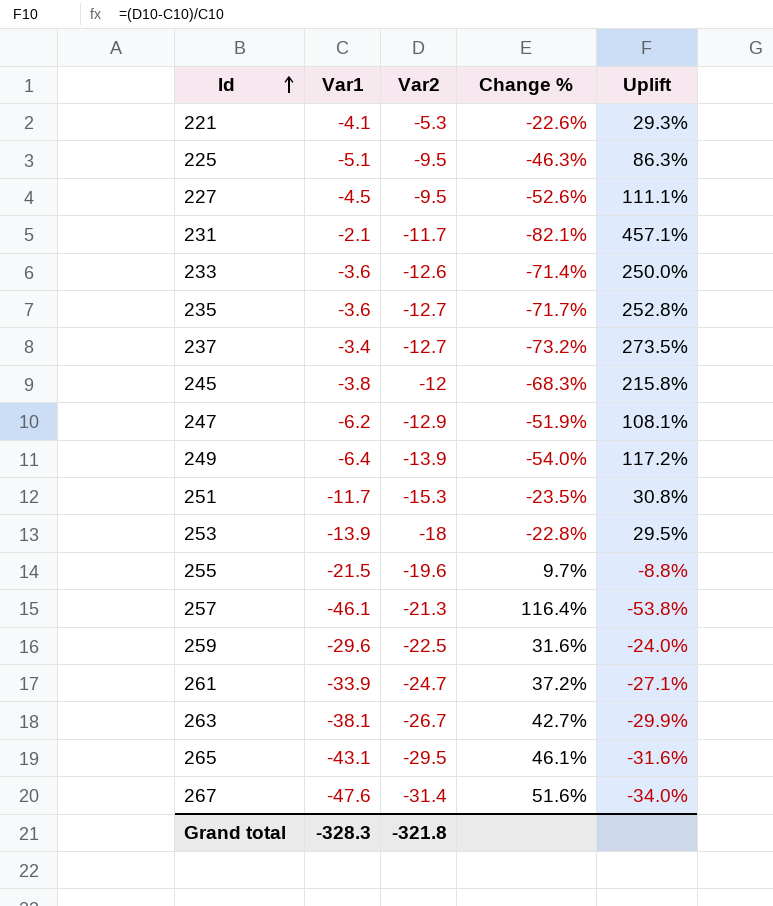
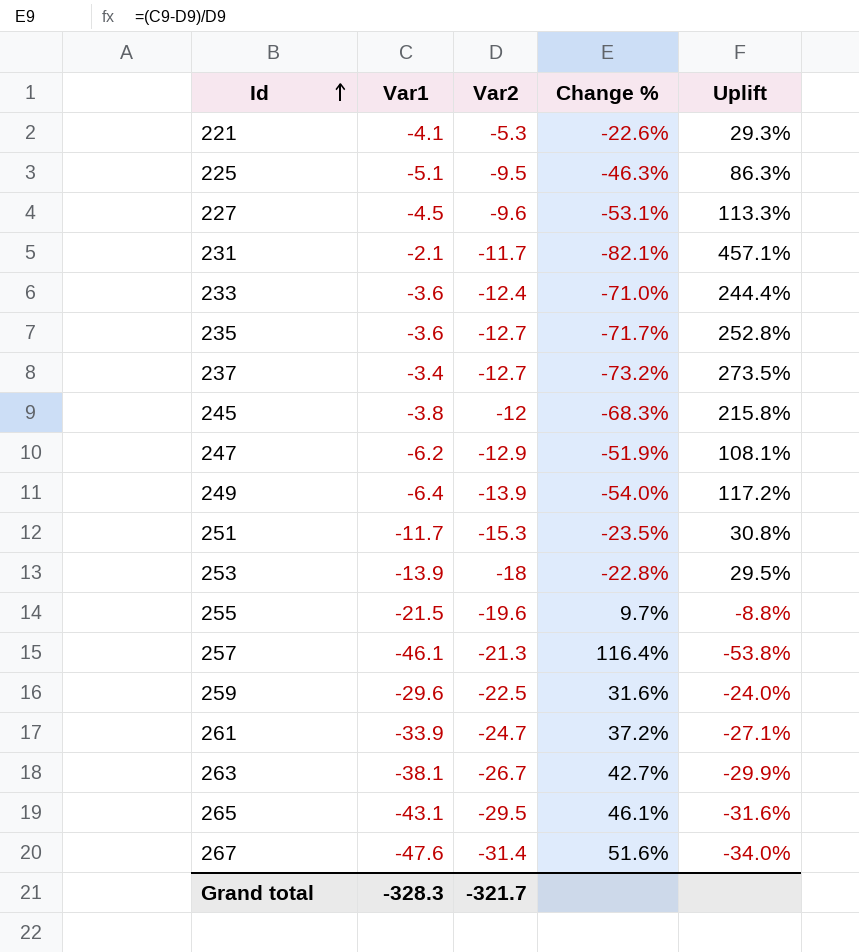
227 | Var2: -9.5 -> -9.6
227 | Change %: -52.6% -> -53.1%
227 | Uplift: 111.1% -> 113.3%
233 | Var2: -12.6 -> -12.4
233 | Change %: -71.4% -> -71.0%
233 | Uplift: 250.0% -> 244.4%
Grand total | Var2: -321.8 -> -321.7

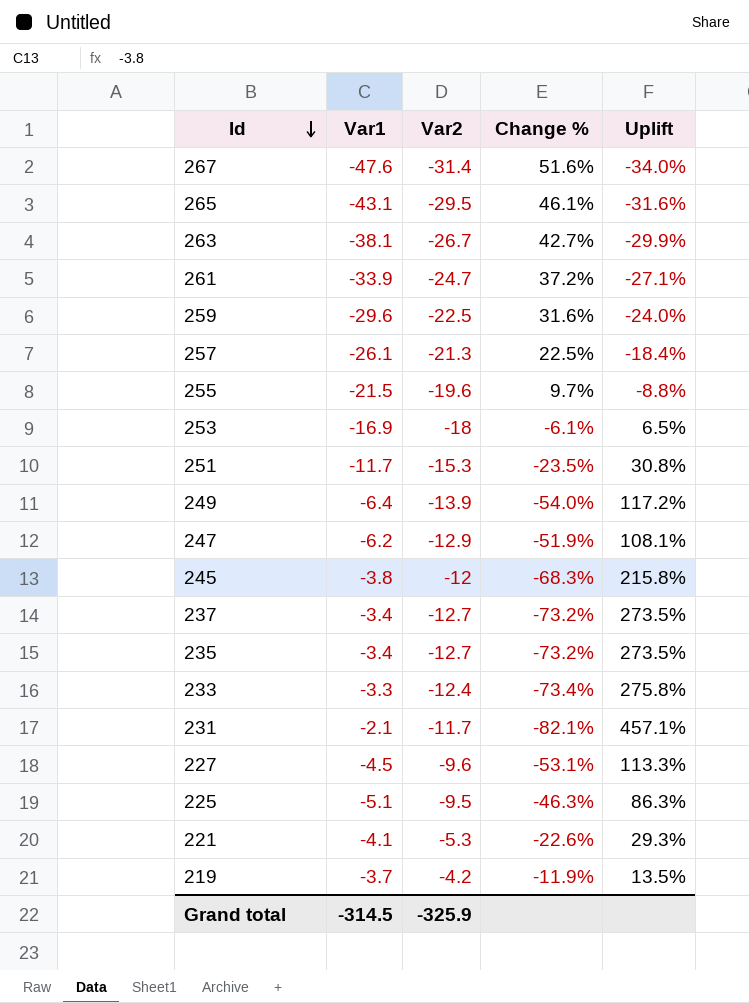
row order: Id ascending -> Id descending
257 | Var1: -46.1 -> -26.1
257 | Change %: 116.4% -> 22.5%
257 | Uplift: -53.8% -> -18.4%
253 | Var1: -13.9 -> -16.9
253 | Change %: -22.8% -> -6.1%
253 | Uplift: 29.5% -> 6.5%
235 | Var1: -3.6 -> -3.4
235 | Change %: -71.7% -> -73.2%
235 | Uplift: 252.8% -> 273.5%
233 | Var1: -3.6 -> -3.3
233 | Change %: -71.0% -> -73.4%
233 | Uplift: 244.4% -> 275.8%
row 219: none -> -3.7 | -4.2 | -11.9% | 13.5%
Grand total | Var1: -328.3 -> -314.5
Grand total | Var2: -321.7 -> -325.9

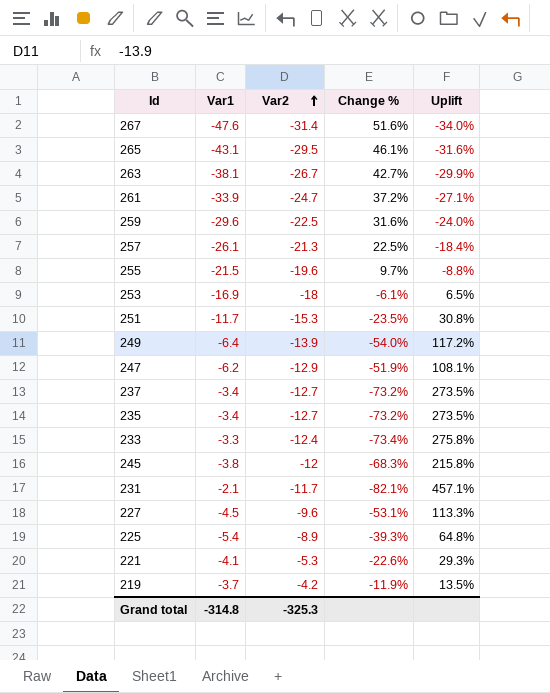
row order: Id descending -> Var2 ascending
225 | Var1: -5.1 -> -5.4
225 | Var2: -9.5 -> -8.9
225 | Change %: -46.3% -> -39.3%
225 | Uplift: 86.3% -> 64.8%
Grand total | Var1: -314.5 -> -314.8
Grand total | Var2: -325.9 -> -325.3

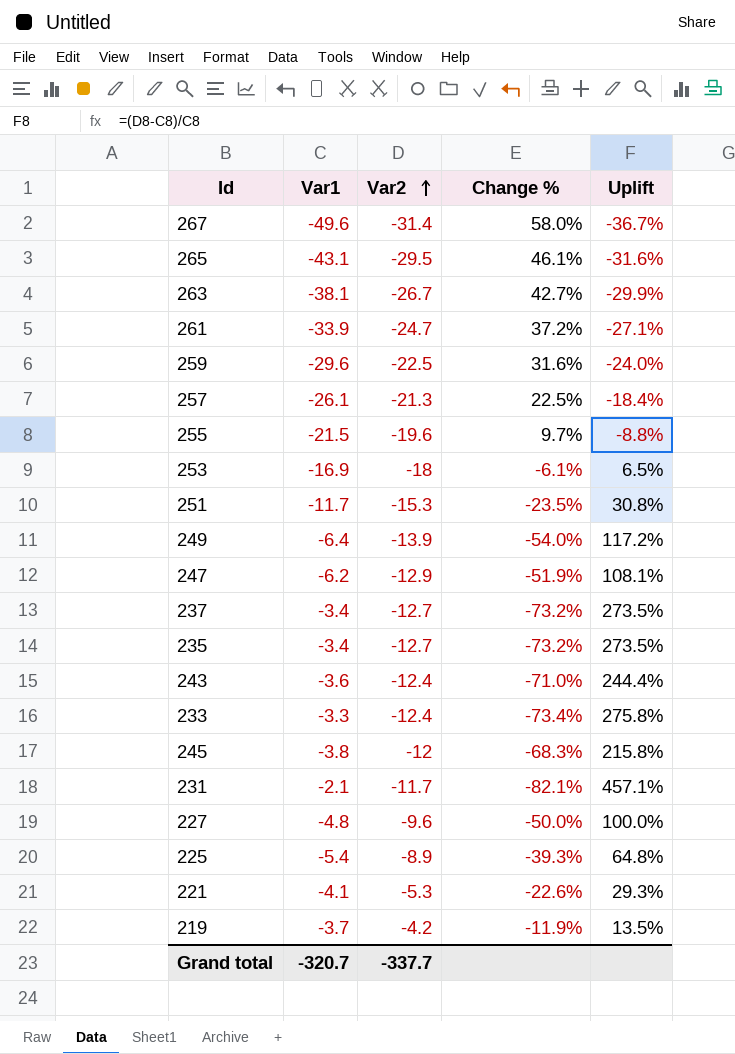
267 | Var1: -47.6 -> -49.6
267 | Change %: 51.6% -> 58.0%
267 | Uplift: -34.0% -> -36.7%
row 243: none -> -3.6 | -12.4 | -71.0% | 244.4%
227 | Var1: -4.5 -> -4.8
227 | Change %: -53.1% -> -50.0%
227 | Uplift: 113.3% -> 100.0%
Grand total | Var1: -314.8 -> -320.7
Grand total | Var2: -325.3 -> -337.7

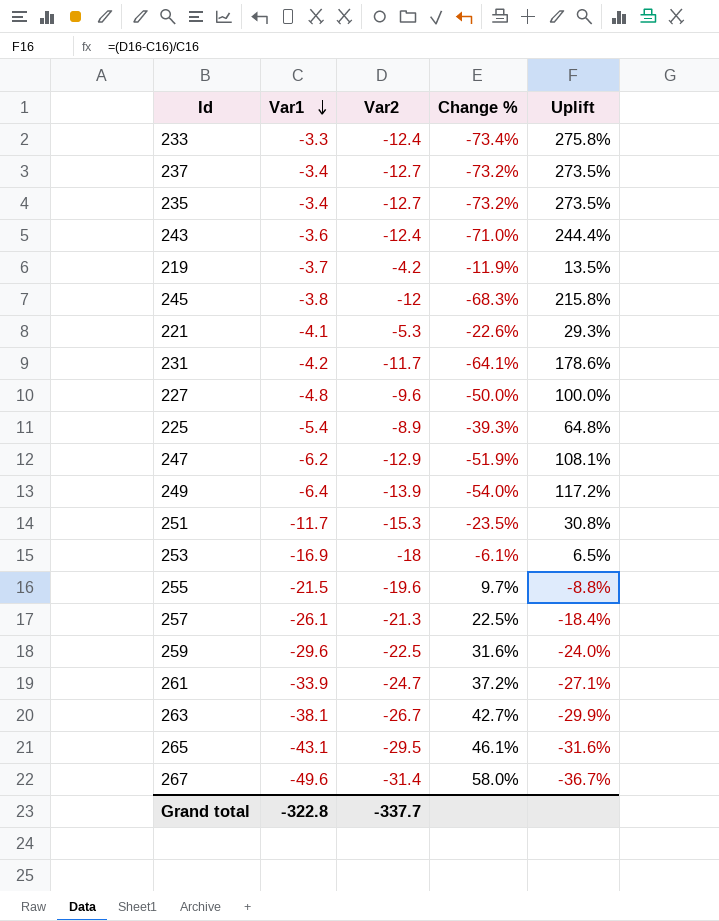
row order: Var2 ascending -> Var1 descending
231 | Var1: -2.1 -> -4.2
231 | Change %: -82.1% -> -64.1%
231 | Uplift: 457.1% -> 178.6%
Grand total | Var1: -320.7 -> -322.8

